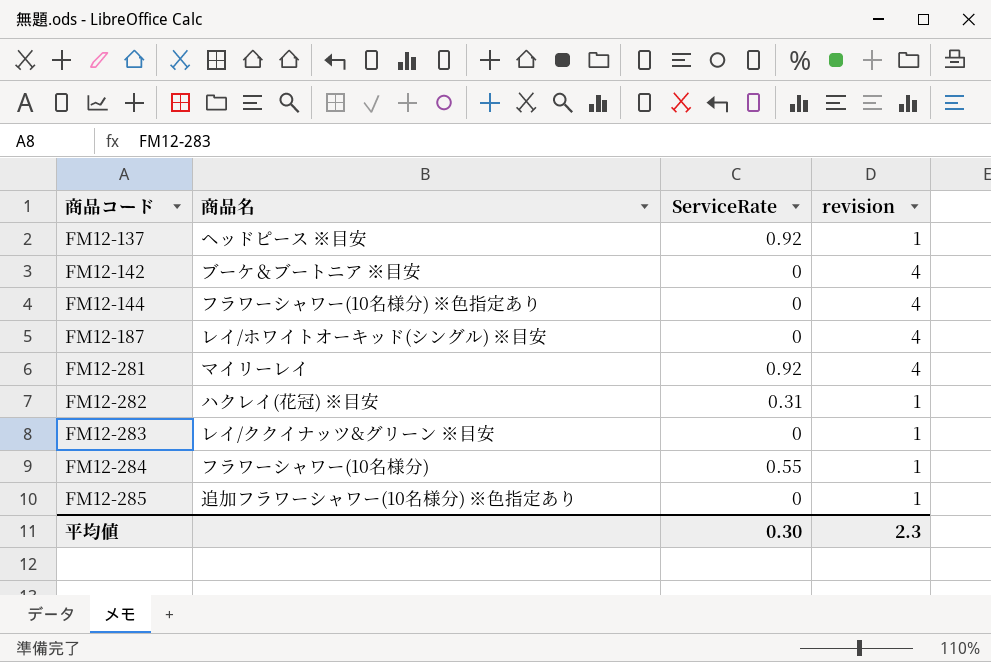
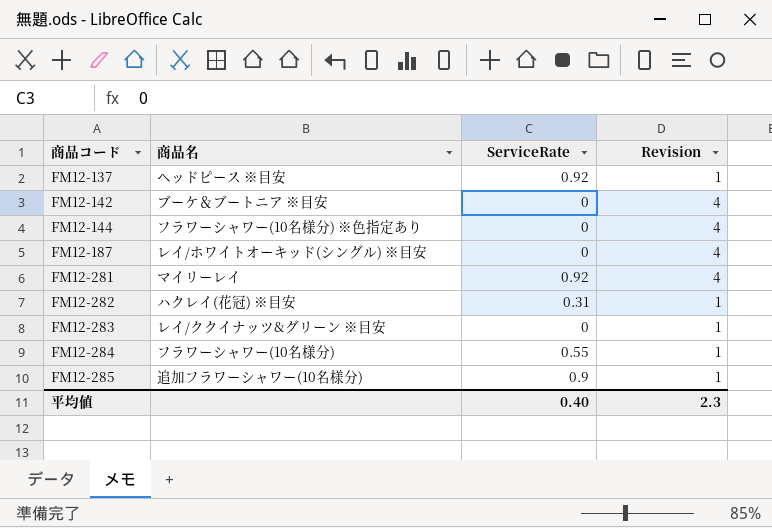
column name: revision -> Revision
FM12-285 | 商品名: 追加フラワーシャワー(10名様分) ※色指定あり -> 追加フラワーシャワー(10名様分)
FM12-285 | ServiceRate: 0 -> 0.9
平均値 | ServiceRate: 0.30 -> 0.40

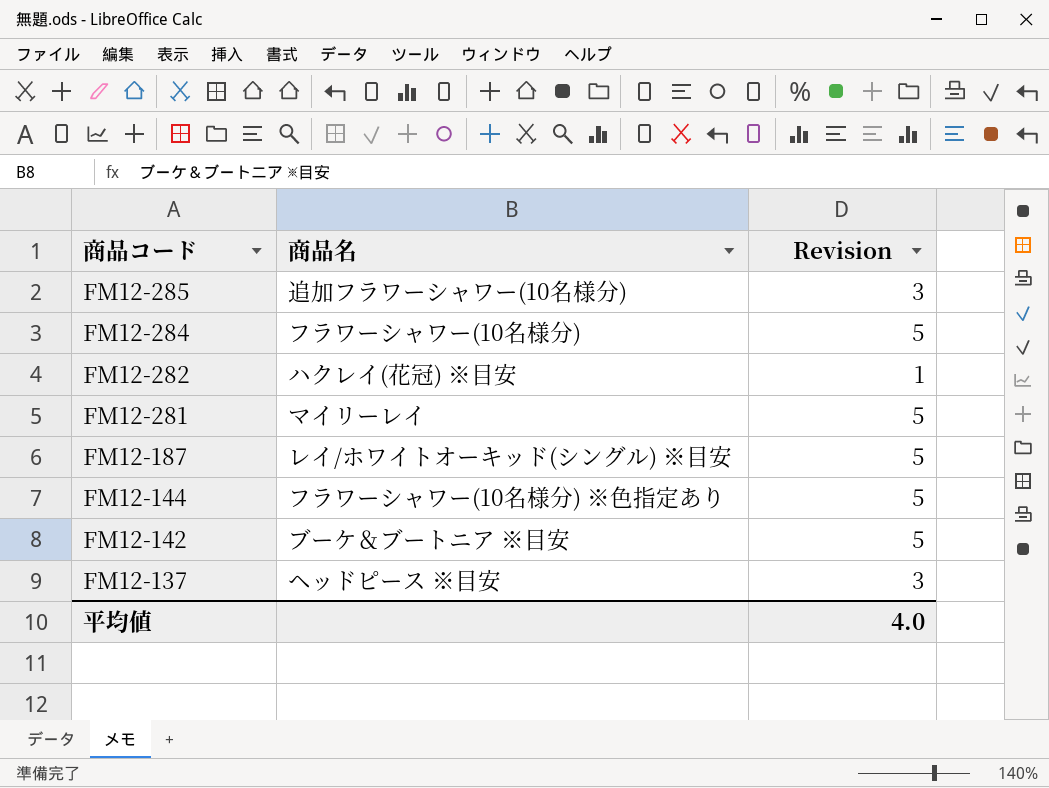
row order: 商品コード ascending -> 商品コード descending
column ServiceRate | position: 3 -> none
row FM12-283: レイ/ククイナッツ&グリーン ※目安 | 0 | 1 -> none
FM12-285 | Revision: 1 -> 3
FM12-284 | Revision: 1 -> 5
FM12-281 | Revision: 4 -> 5
FM12-187 | Revision: 4 -> 5
FM12-144 | Revision: 4 -> 5
FM12-142 | Revision: 4 -> 5
FM12-137 | Revision: 1 -> 3
平均値 | Revision: 2.3 -> 4.0

